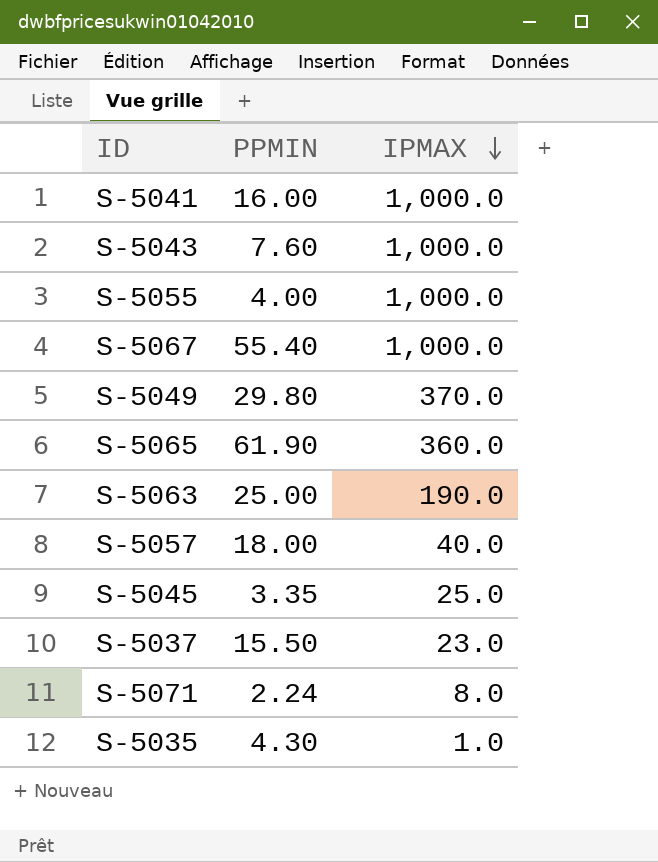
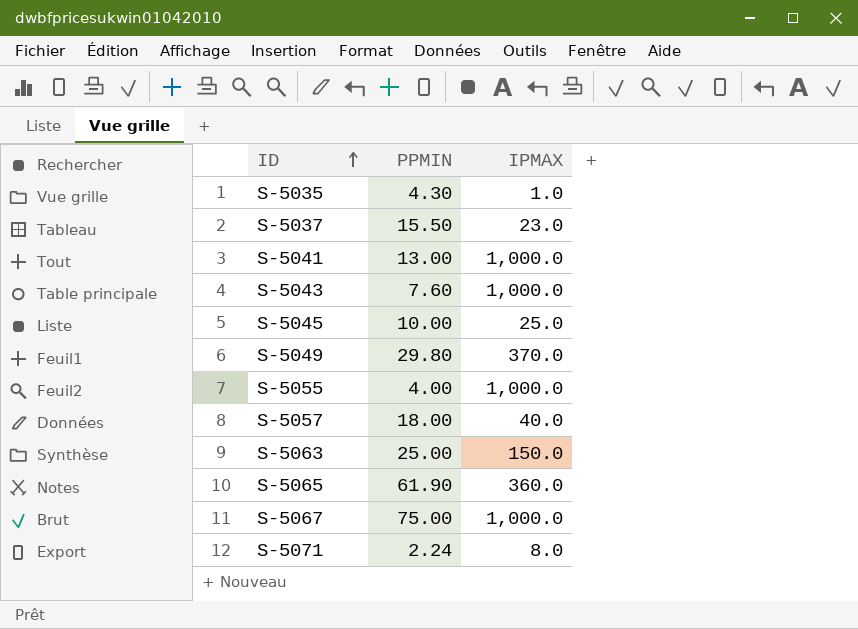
row order: IPMAX descending -> ID ascending
S-5041 | PPMIN: 16.00 -> 13.00
S-5045 | PPMIN: 3.35 -> 10.00
S-5063 | IPMAX: 190.0 -> 150.0
S-5067 | PPMIN: 55.40 -> 75.00

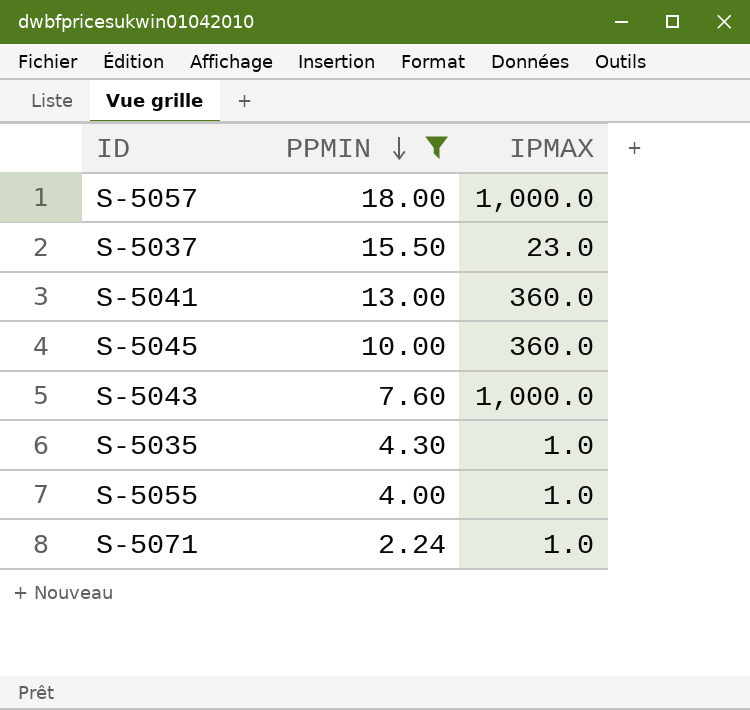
filter: none -> PPMIN <= 18.00
row order: ID ascending -> PPMIN descending
S-5057 | IPMAX: 40.0 -> 1,000.0
S-5041 | IPMAX: 1,000.0 -> 360.0
S-5045 | IPMAX: 25.0 -> 360.0
S-5055 | IPMAX: 1,000.0 -> 1.0
S-5071 | IPMAX: 8.0 -> 1.0

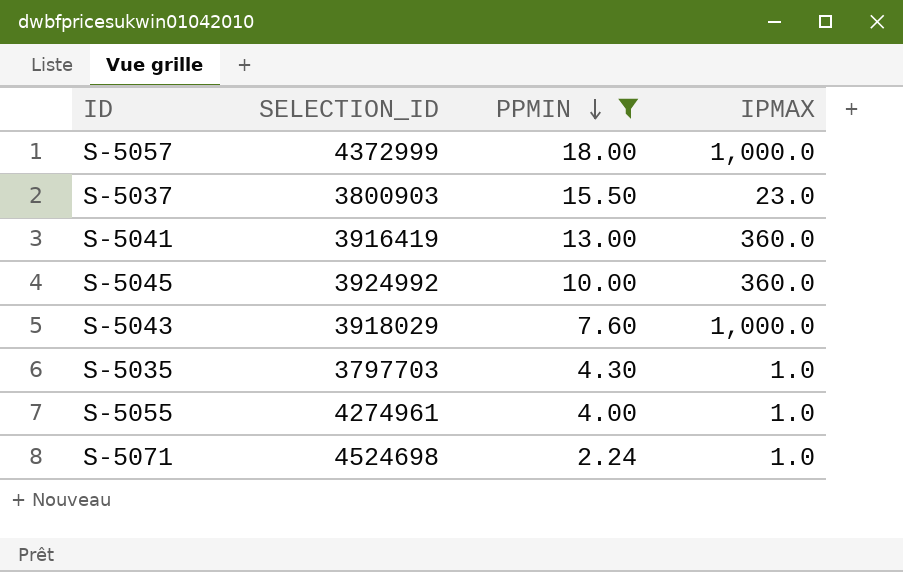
column SELECTION_ID | position: none -> 2

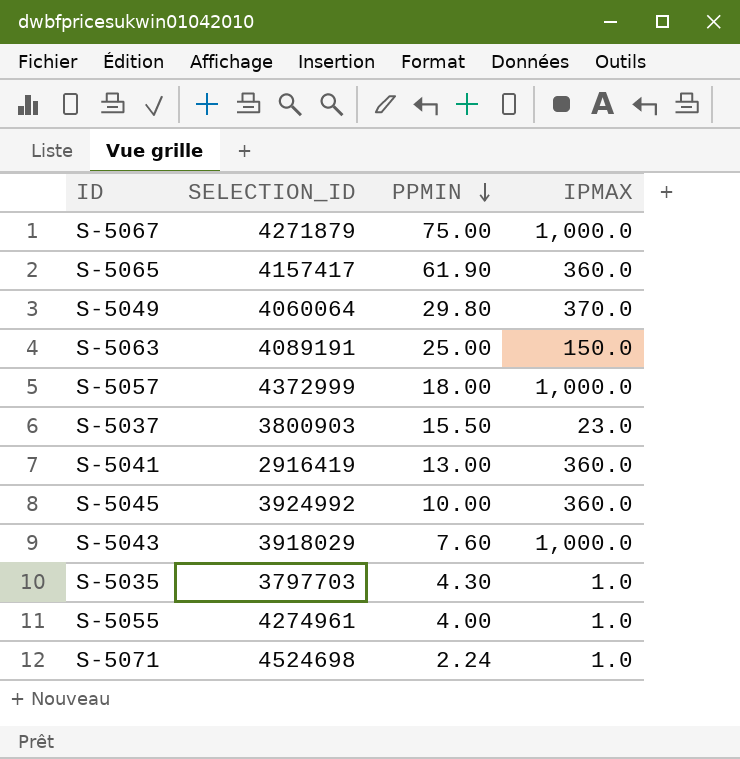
filter: PPMIN <= 18.00 -> none
S-5041 | SELECTION_ID: 3916419 -> 2916419

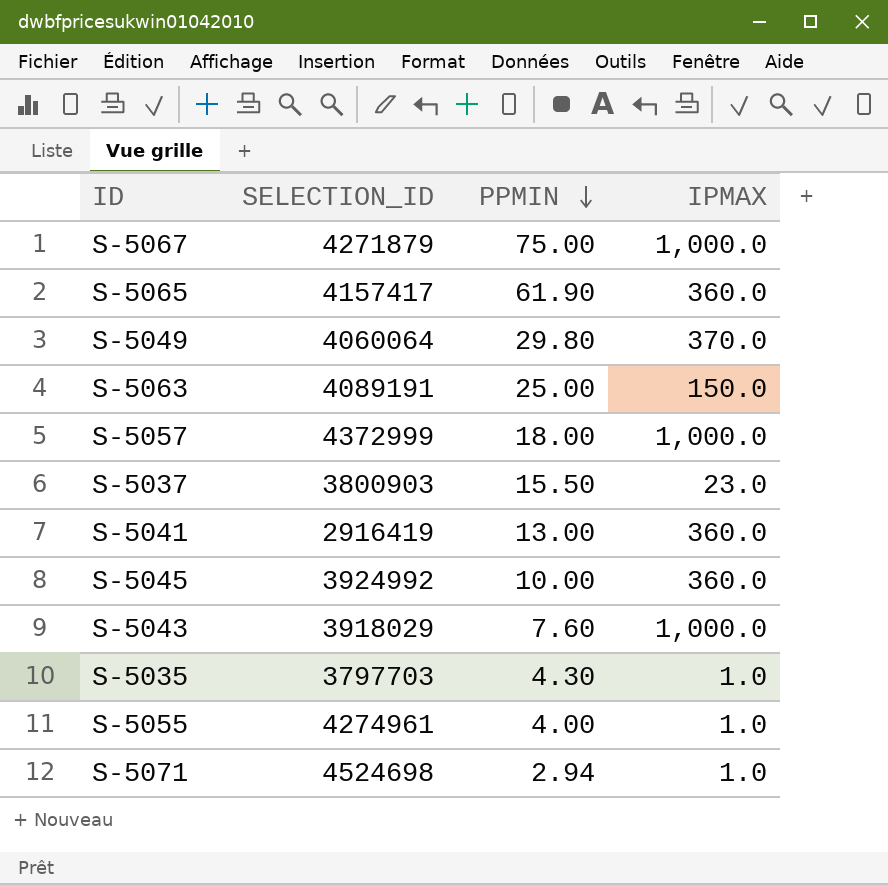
S-5071 | PPMIN: 2.24 -> 2.94

